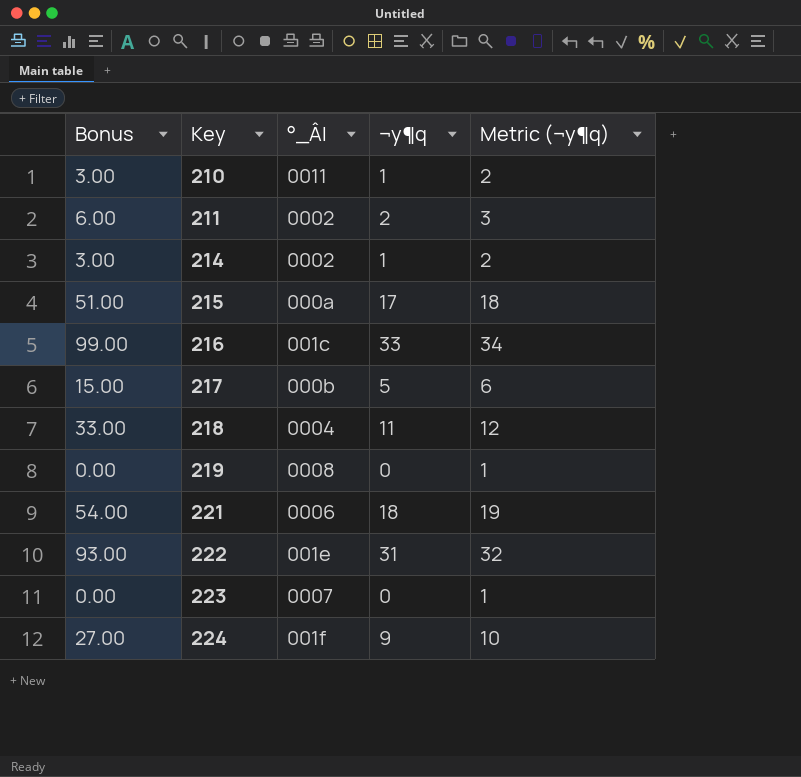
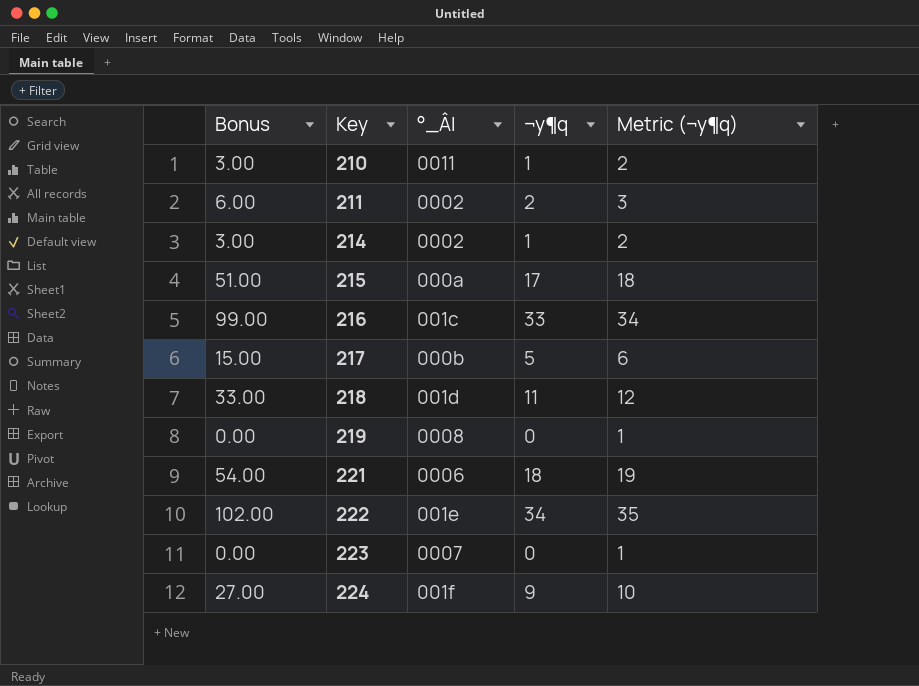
218 | °_ÂI: 0004 -> 001d
222 | Bonus: 93.00 -> 102.00
222 | ¬y¶q: 31 -> 34
222 | Metric (¬y¶q): 32 -> 35

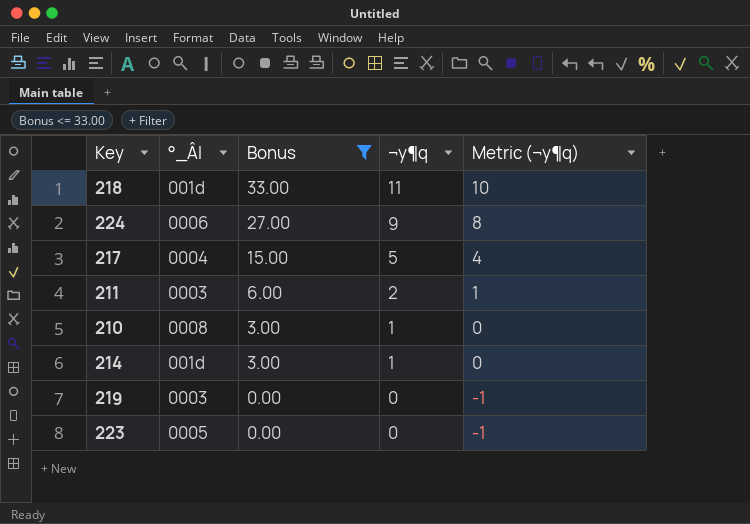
filter: none -> Bonus <= 33.00
row order: Key ascending -> Bonus descending
column Bonus | position: 1 -> 3
column Metric (¬y¶q) | formula: [¬y¶q] + 1 -> [¬y¶q] - 1
224 | °_ÂI: 001f -> 0006
217 | °_ÂI: 000b -> 0004
211 | °_ÂI: 0002 -> 0003
210 | °_ÂI: 0011 -> 0008
214 | °_ÂI: 0002 -> 001d
219 | °_ÂI: 0008 -> 0003
223 | °_ÂI: 0007 -> 0005

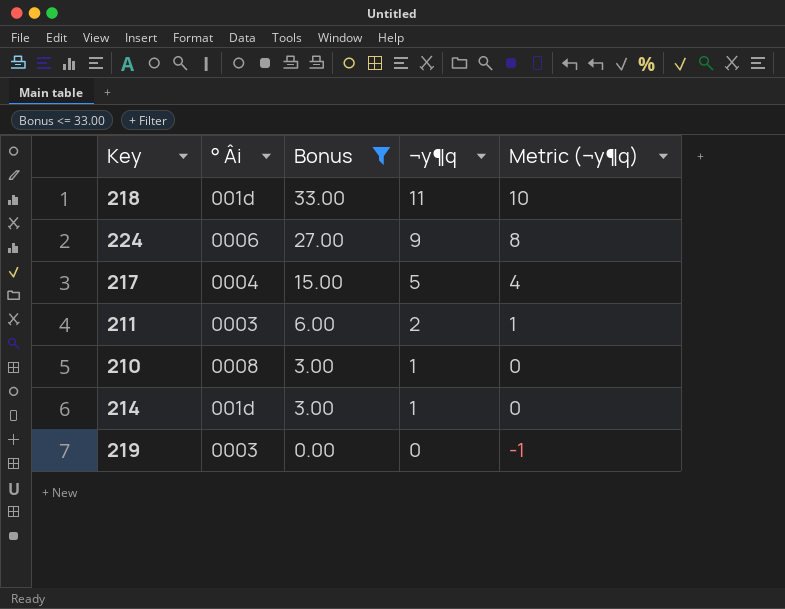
column name: °_ÂI -> ° Âi
row 223: 0005 | 0.00 | 0 | -1 -> none

